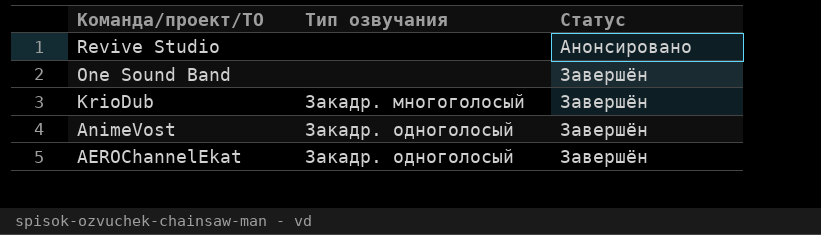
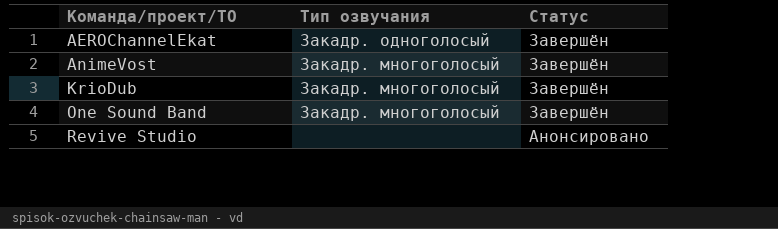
row order: Команда/проект/ТО descending -> Команда/проект/ТО ascending
AnimeVost | Тип озвучания: Закадр. одноголосый -> Закадр. многоголосый
One Sound Band | Тип озвучания: none -> Закадр. многоголосый

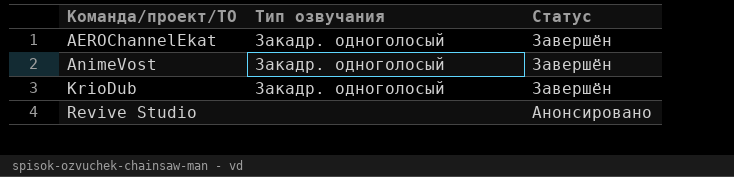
row One Sound Band: Закадр. многоголосый | Завершён -> none
AnimeVost | Тип озвучания: Закадр. многоголосый -> Закадр. одноголосый
KrioDub | Тип озвучания: Закадр. многоголосый -> Закадр. одноголосый

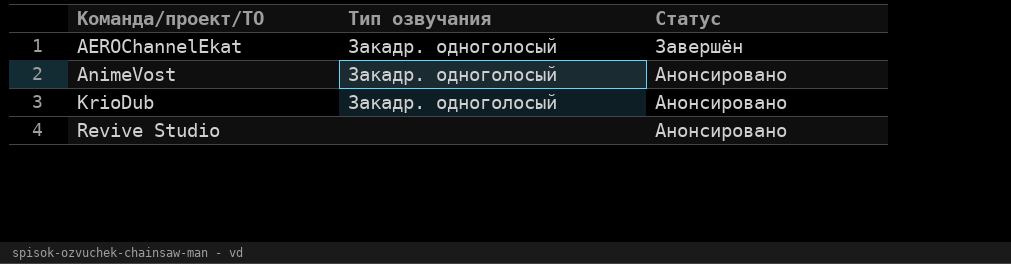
AnimeVost | Статус: Завершён -> Анонсировано
KrioDub | Статус: Завершён -> Анонсировано

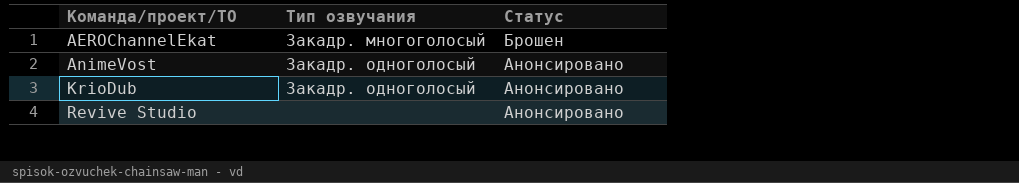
AEROChannelEkat | Тип озвучания: Закадр. одноголосый -> Закадр. многоголосый
AEROChannelEkat | Статус: Завершён -> Брошен

